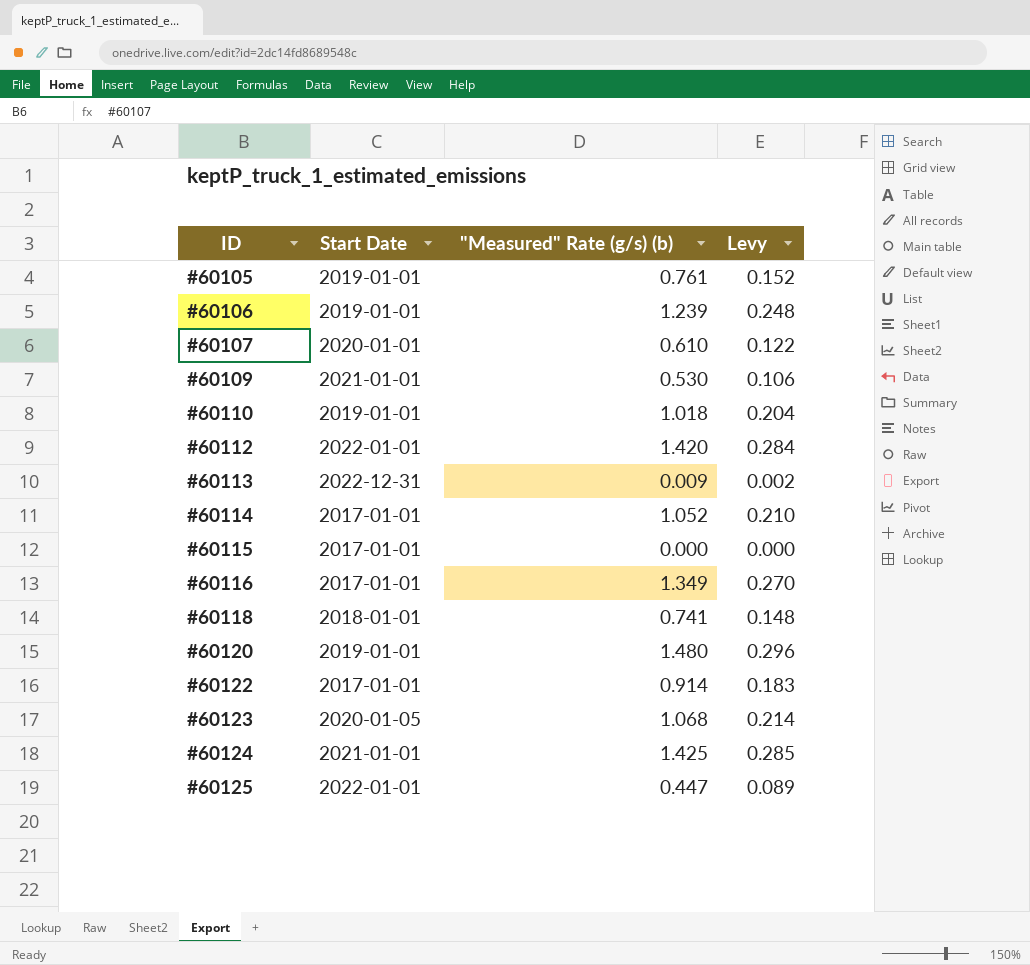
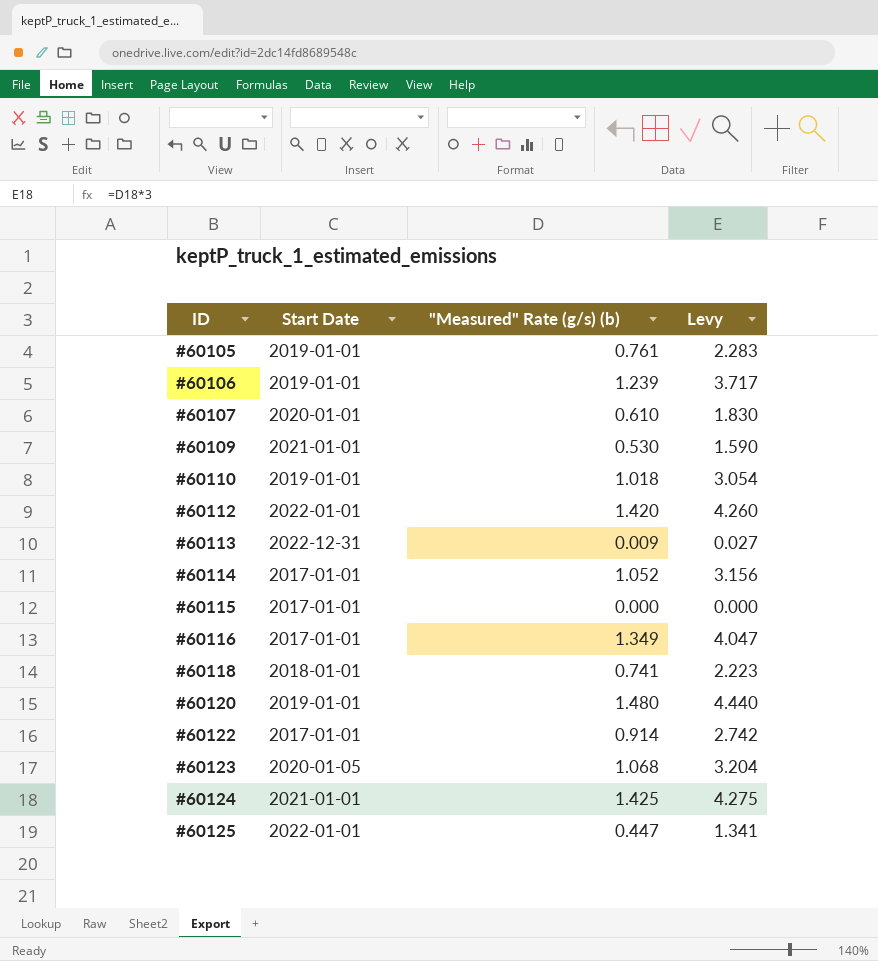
column Levy | formula: ["Measured" Rate (g/s) (b)] * 0.2 -> ["Measured" Rate (g/s) (b)] * 3

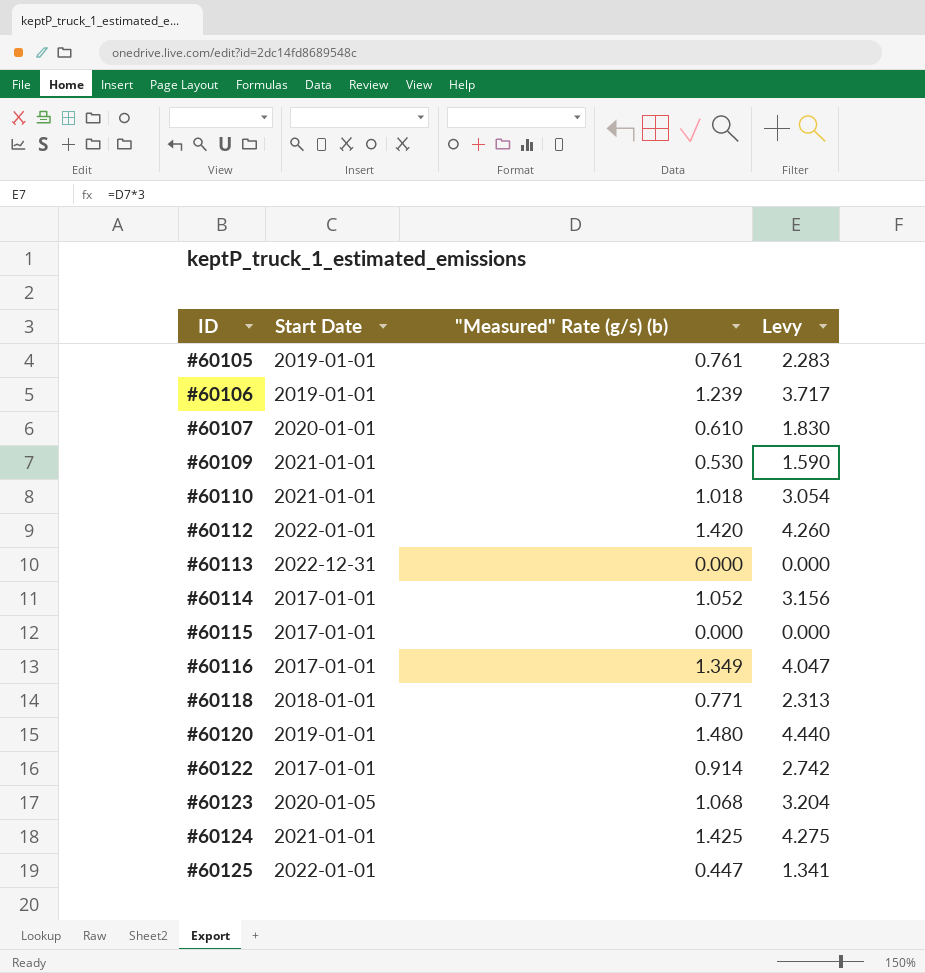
#60110 | Start Date: 2019-01-01 -> 2021-01-01
#60113 | "Measured" Rate (g/s) (b): 0.009 -> 0.000
#60113 | Levy: 0.027 -> 0.000
#60118 | "Measured" Rate (g/s) (b): 0.741 -> 0.771
#60118 | Levy: 2.223 -> 2.313

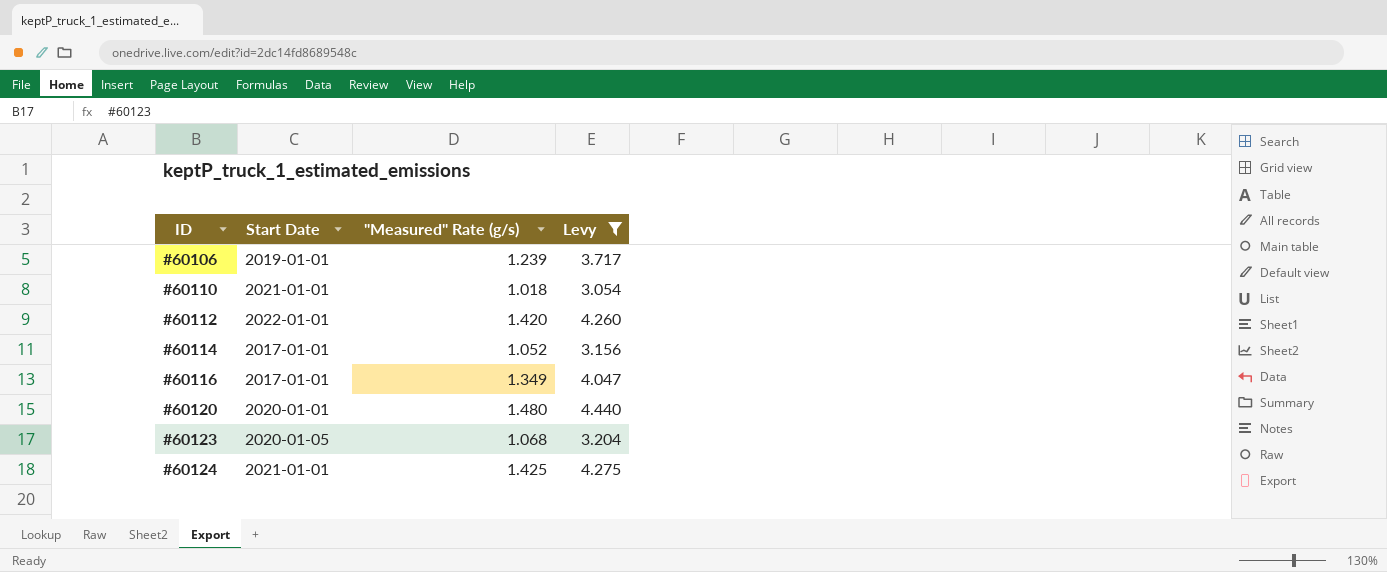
filter: none -> Levy >= 3.054
column name: "Measured" Rate (g/s) (b) -> "Measured" Rate (g/s)
#60120 | Start Date: 2019-01-01 -> 2020-01-01

